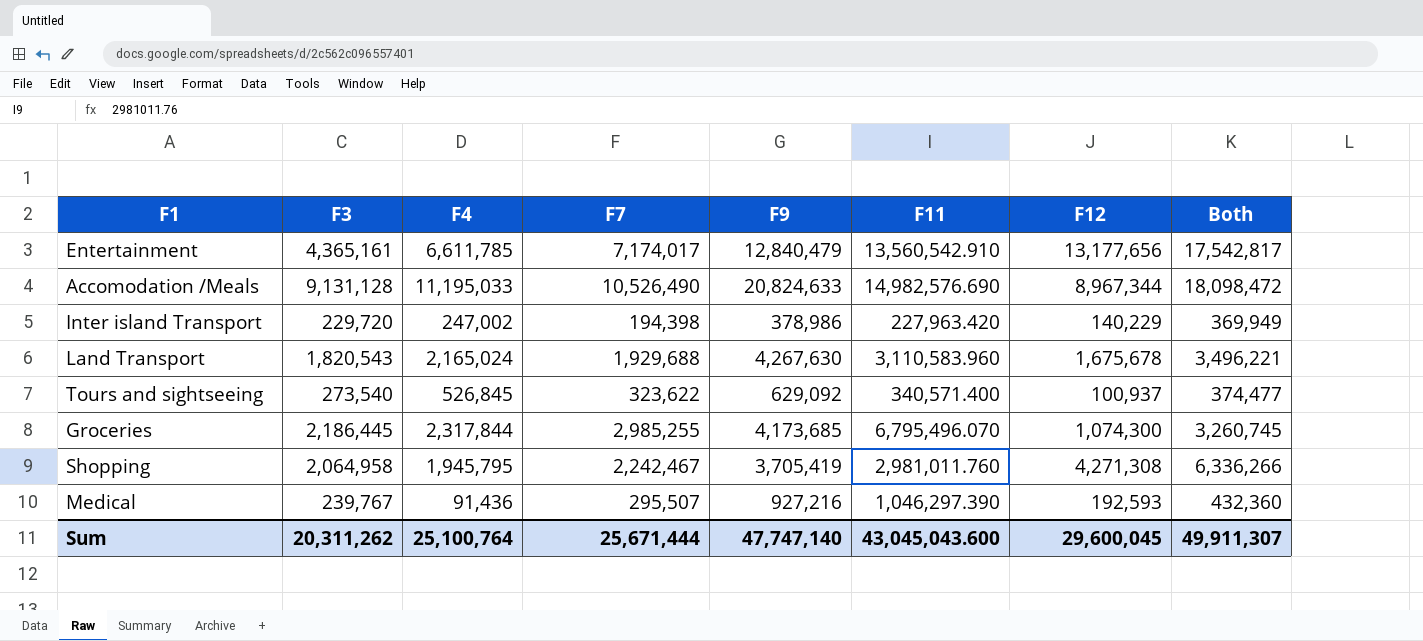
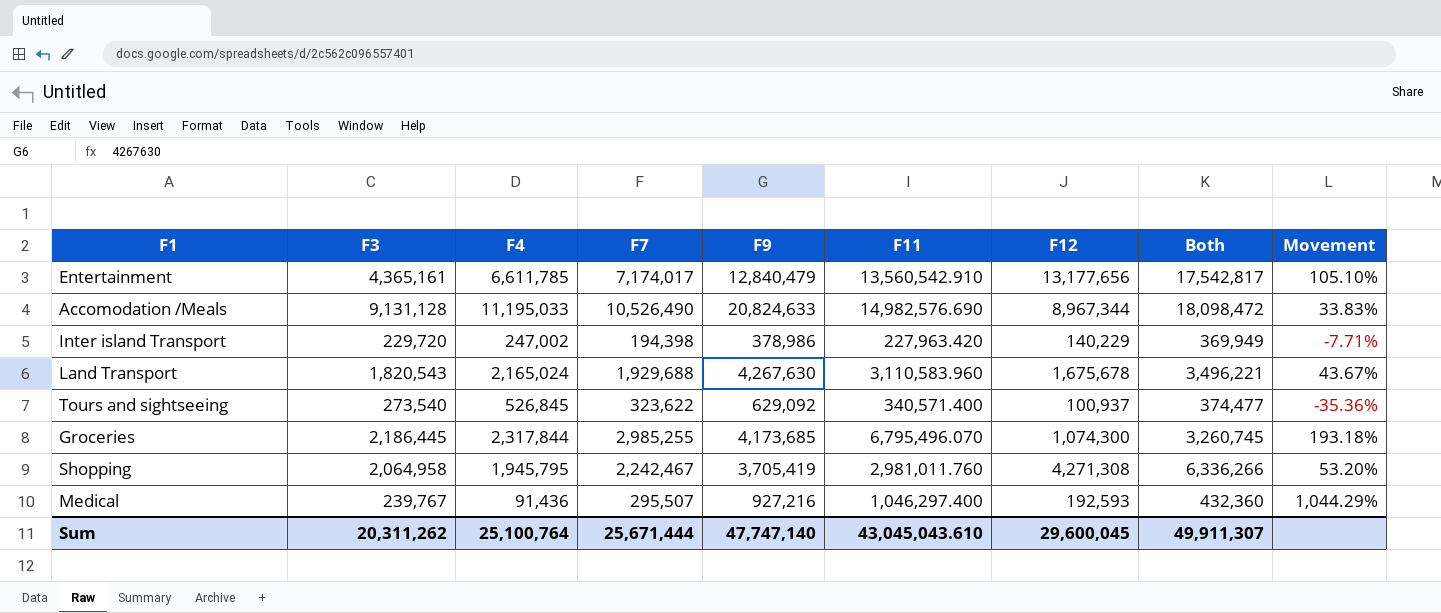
column Movement | formula: none -> ([F11] - [F4]) / [F4]
Medical | F11: 1,046,297.390 -> 1,046,297.400
Sum | F11: 43,045,043.600 -> 43,045,043.610

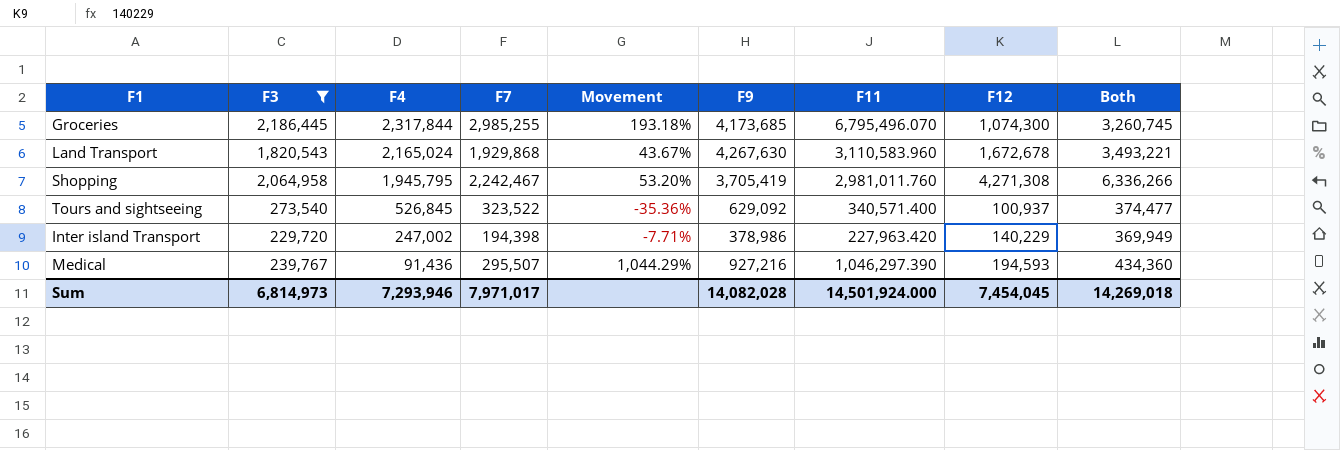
filter: none -> F3 <= 2,186,445
row order: none -> F4 descending
column Movement | position: 9 -> 5
Land Transport | F7: 1,929,688 -> 1,929,868
Land Transport | F12: 1,675,678 -> 1,672,678
Land Transport | Both: 3,496,221 -> 3,493,221
Tours and sightseeing | F7: 323,622 -> 323,522
Medical | F11: 1,046,297.400 -> 1,046,297.390
Medical | F12: 192,593 -> 194,593
Medical | Both: 432,360 -> 434,360
Sum | F3: 20,311,262 -> 6,814,973
Sum | F4: 25,100,764 -> 7,293,946
Sum | F7: 25,671,444 -> 7,971,017
Sum | F9: 47,747,140 -> 14,082,028
Sum | F11: 43,045,043.610 -> 14,501,924.000
Sum | F12: 29,600,045 -> 7,454,045
Sum | Both: 49,911,307 -> 14,269,018

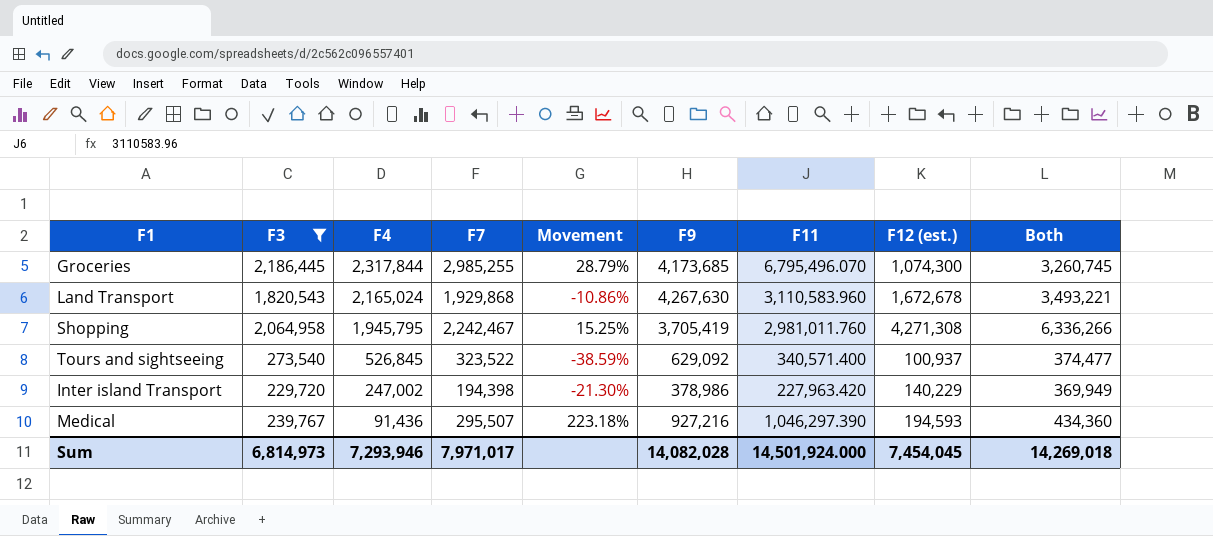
column Movement | formula: ([F11] - [F4]) / [F4] -> ([F7] - [F4]) / [F4]
column name: F12 -> F12 (est.)

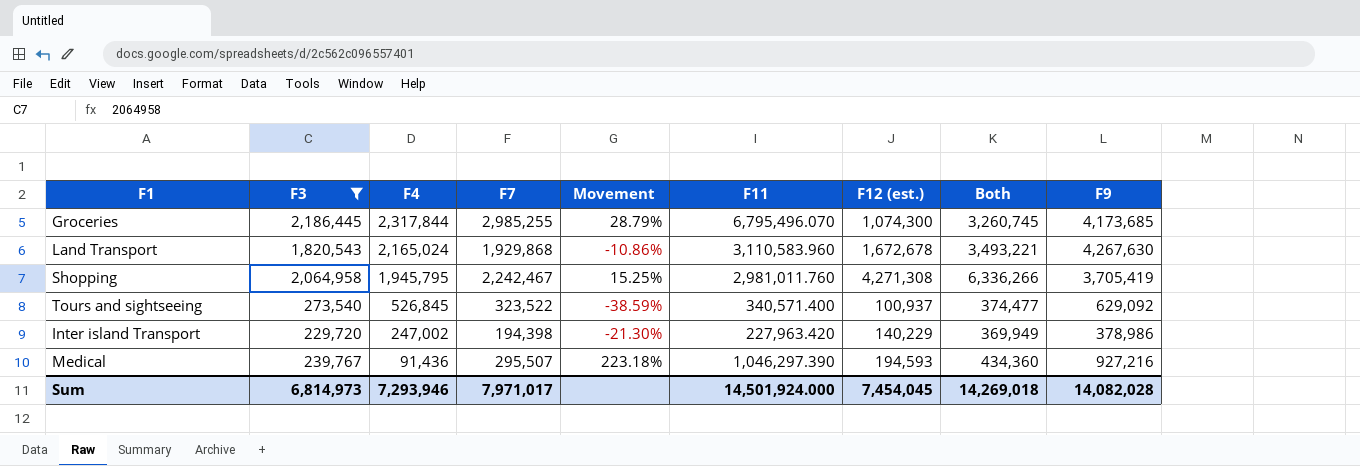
column F9 | position: 6 -> 9

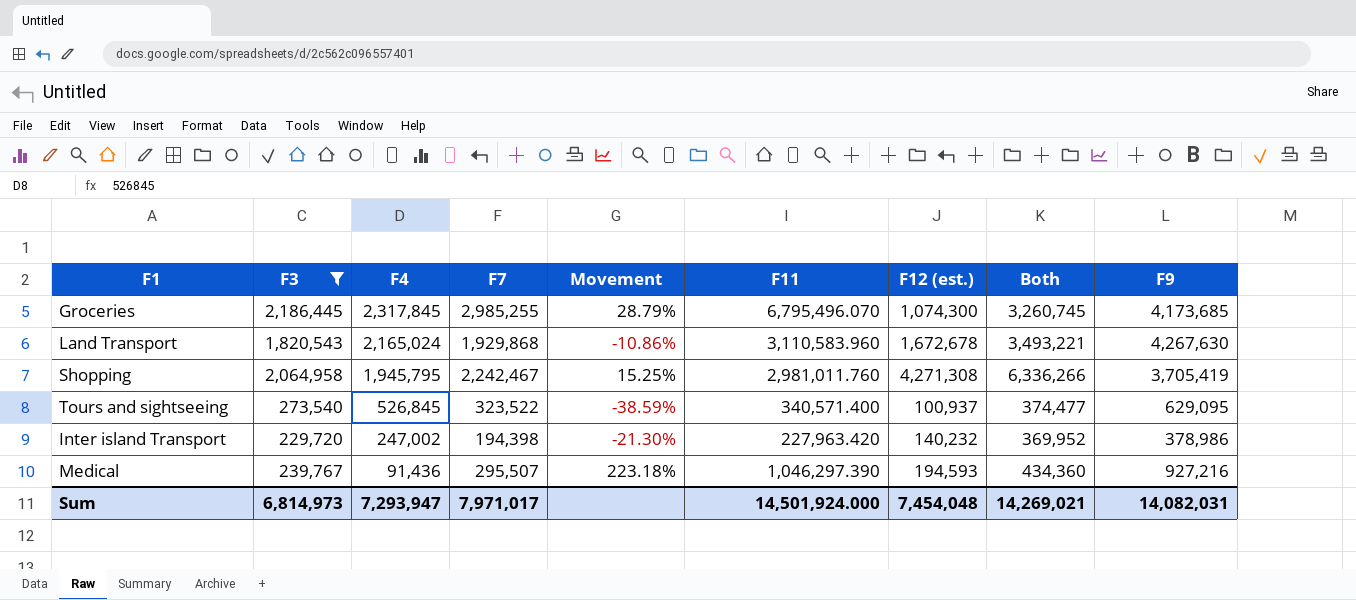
Groceries | F4: 2,317,844 -> 2,317,845
Tours and sightseeing | F9: 629,092 -> 629,095
Inter island Transport | F12 (est.): 140,229 -> 140,232
Inter island Transport | Both: 369,949 -> 369,952
Sum | F4: 7,293,946 -> 7,293,947
Sum | F12 (est.): 7,454,045 -> 7,454,048
Sum | Both: 14,269,018 -> 14,269,021
Sum | F9: 14,082,028 -> 14,082,031

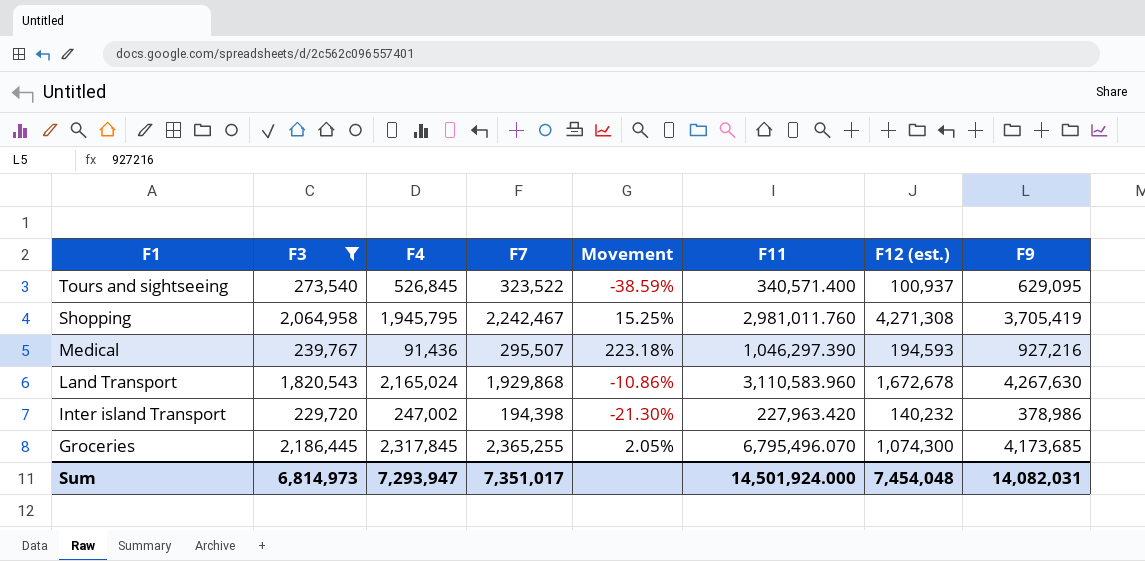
row order: F4 descending -> F1 descending
column Both | formula: [F3] + [F12 (est.)] -> none
Groceries | F7: 2,985,255 -> 2,365,255
Groceries | Movement: 28.79% -> 2.05%
Sum | F7: 7,971,017 -> 7,351,017

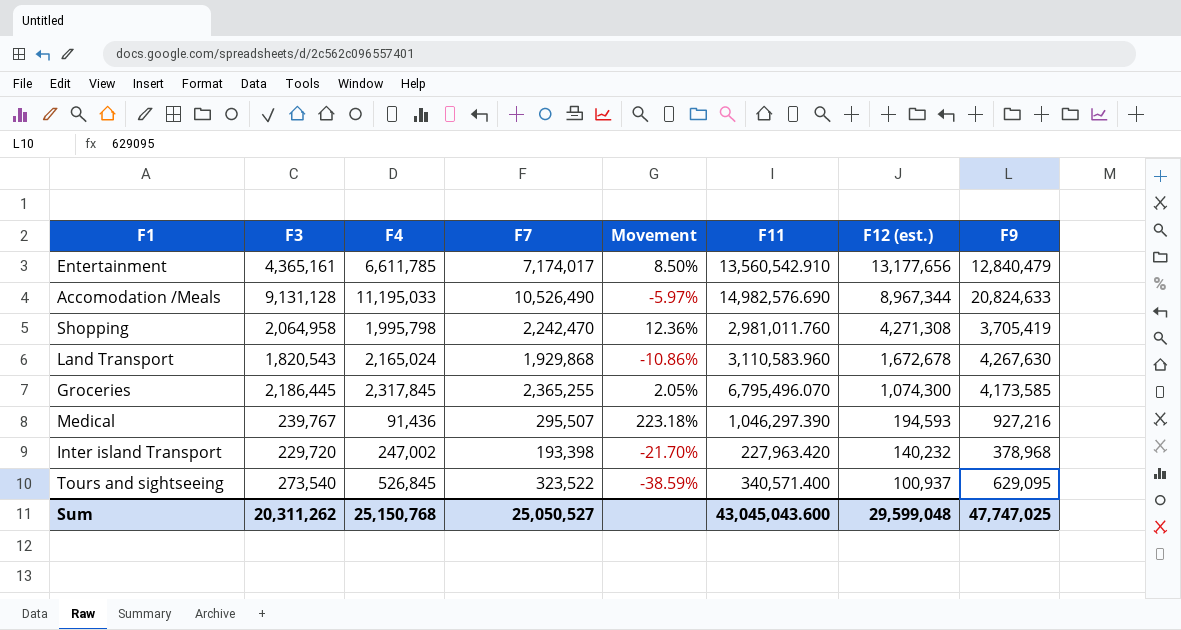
filter: F3 <= 2,186,445 -> none
row order: F1 descending -> F12 (est.) descending
Shopping | F4: 1,945,795 -> 1,995,798
Shopping | F7: 2,242,467 -> 2,242,470
Shopping | Movement: 15.25% -> 12.36%
Groceries | F9: 4,173,685 -> 4,173,585
Inter island Transport | F7: 194,398 -> 193,398
Inter island Transport | Movement: -21.30% -> -21.70%
Inter island Transport | F9: 378,986 -> 378,968
Sum | F3: 6,814,973 -> 20,311,262
Sum | F4: 7,293,947 -> 25,150,768
Sum | F7: 7,351,017 -> 25,050,527
Sum | F11: 14,501,924.000 -> 43,045,043.600
Sum | F12 (est.): 7,454,048 -> 29,599,048
Sum | F9: 14,082,031 -> 47,747,025

